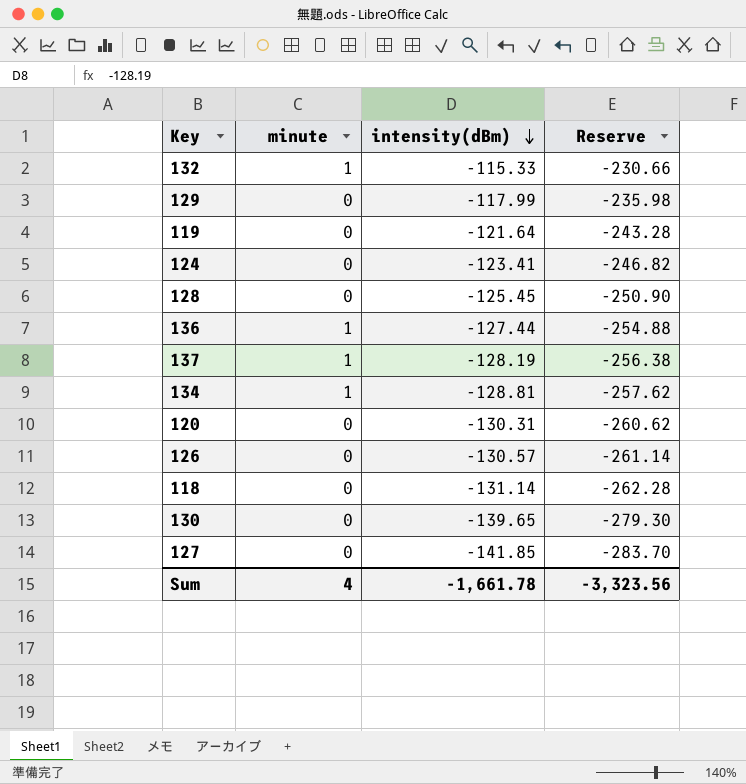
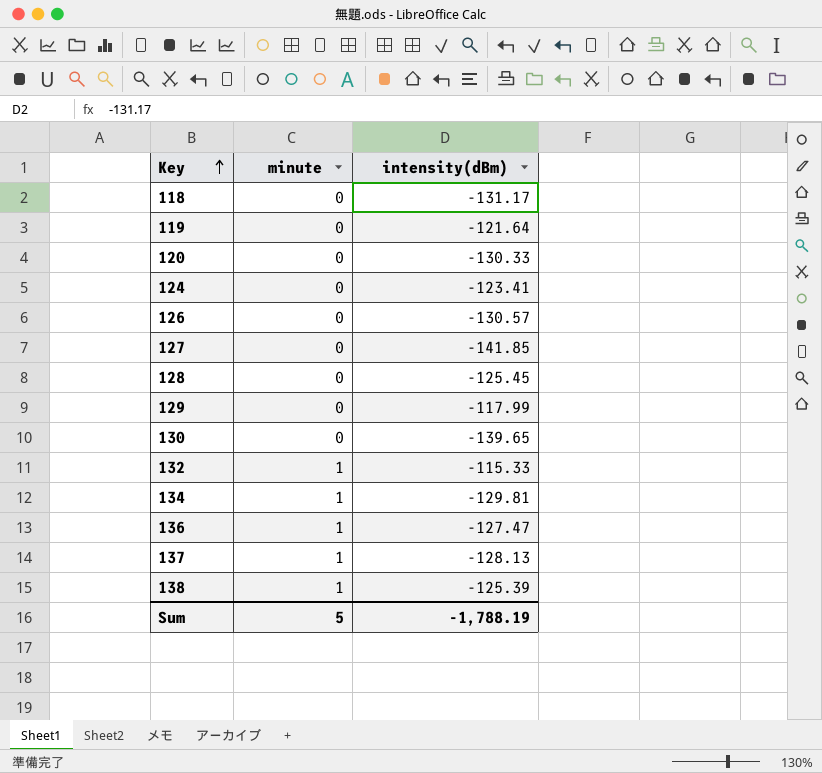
row order: intensity(dBm) descending -> Key ascending
column Reserve | formula: [intensity(dBm)] * 2 -> none
118 | intensity(dBm): -131.14 -> -131.17
120 | intensity(dBm): -130.31 -> -130.33
134 | intensity(dBm): -128.81 -> -129.81
136 | intensity(dBm): -127.44 -> -127.47
137 | intensity(dBm): -128.19 -> -128.13
row 138: none -> 1 | -125.39
Sum | minute: 4 -> 5
Sum | intensity(dBm): -1,661.78 -> -1,788.19

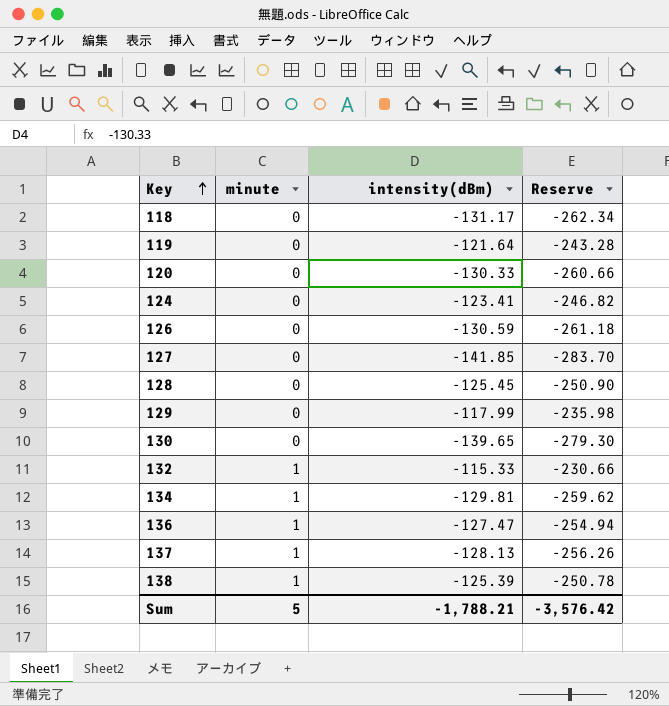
column Reserve | formula: none -> [intensity(dBm)] * 2
126 | intensity(dBm): -130.57 -> -130.59
Sum | intensity(dBm): -1,788.19 -> -1,788.21

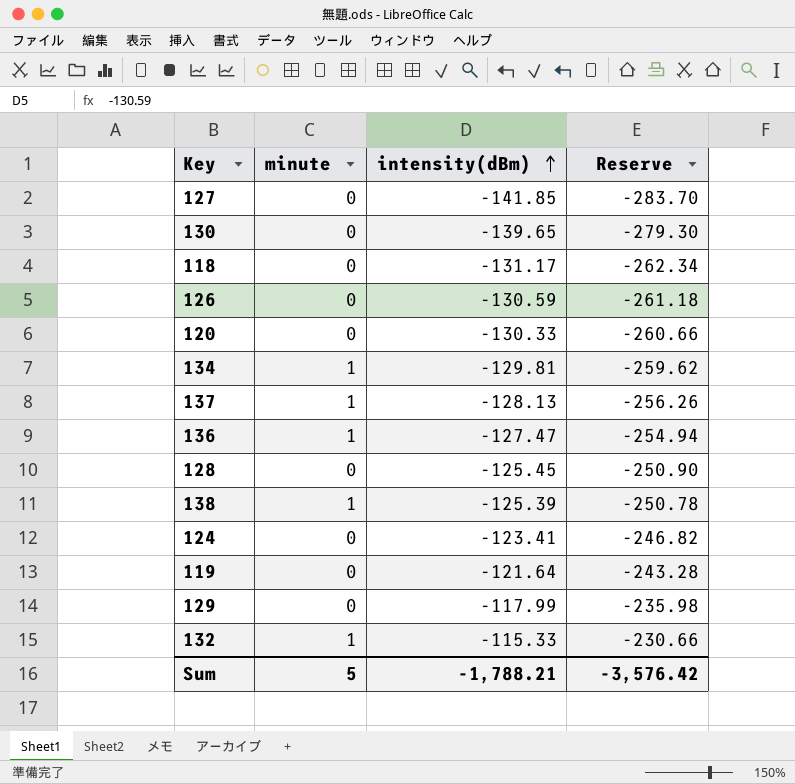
row order: Key ascending -> intensity(dBm) ascending

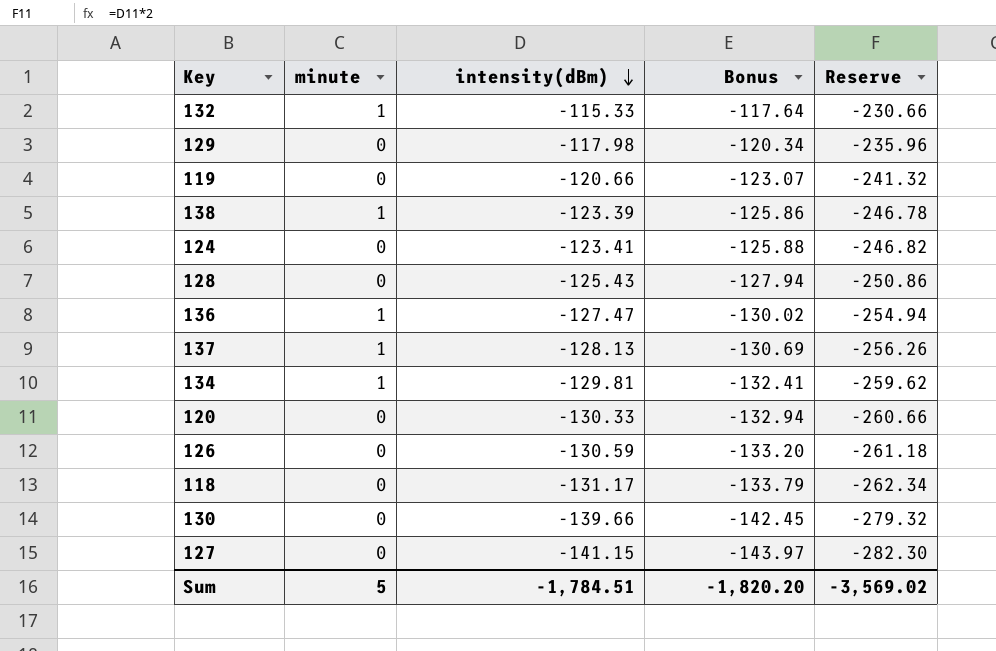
row order: intensity(dBm) ascending -> intensity(dBm) descending
column Bonus | formula: none -> [intensity(dBm)] * 1.02
129 | intensity(dBm): -117.99 -> -117.98
129 | Reserve: -235.98 -> -235.96
119 | intensity(dBm): -121.64 -> -120.66
119 | Reserve: -243.28 -> -241.32
138 | intensity(dBm): -125.39 -> -123.39
138 | Reserve: -250.78 -> -246.78
128 | intensity(dBm): -125.45 -> -125.43
128 | Reserve: -250.90 -> -250.86
130 | intensity(dBm): -139.65 -> -139.66
130 | Reserve: -279.30 -> -279.32
127 | intensity(dBm): -141.85 -> -141.15
127 | Reserve: -283.70 -> -282.30
Sum | intensity(dBm): -1,788.21 -> -1,784.51
Sum | Reserve: -3,576.42 -> -3,569.02

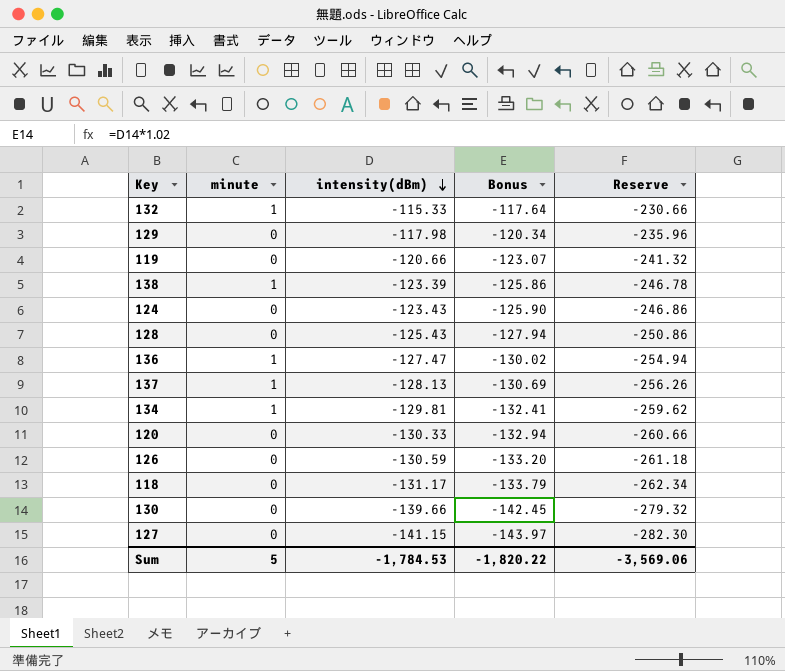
124 | intensity(dBm): -123.41 -> -123.43
124 | Bonus: -125.88 -> -125.90
124 | Reserve: -246.82 -> -246.86
Sum | intensity(dBm): -1,784.51 -> -1,784.53
Sum | Bonus: -1,820.20 -> -1,820.22
Sum | Reserve: -3,569.02 -> -3,569.06

